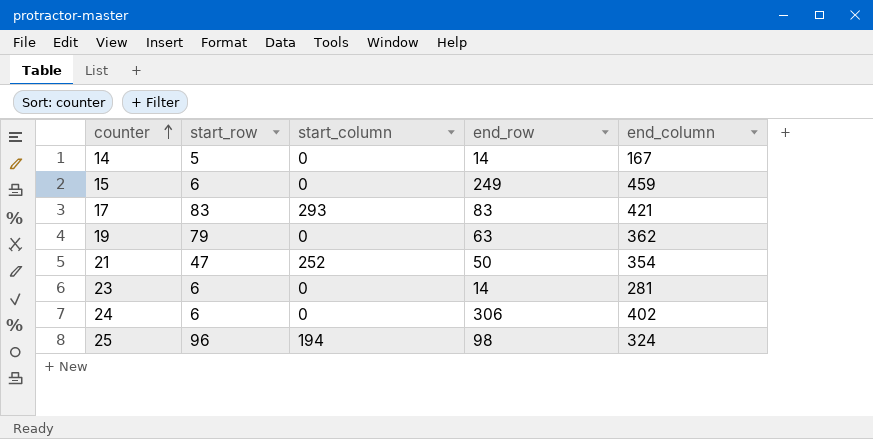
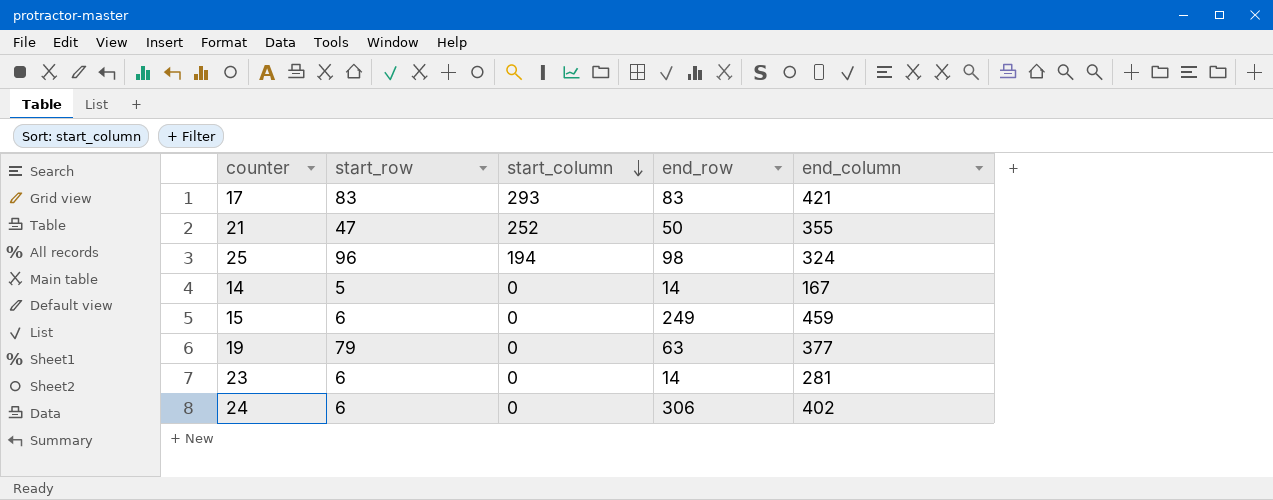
row order: counter ascending -> start_column descending
21 | end_column: 354 -> 355
19 | end_column: 362 -> 377

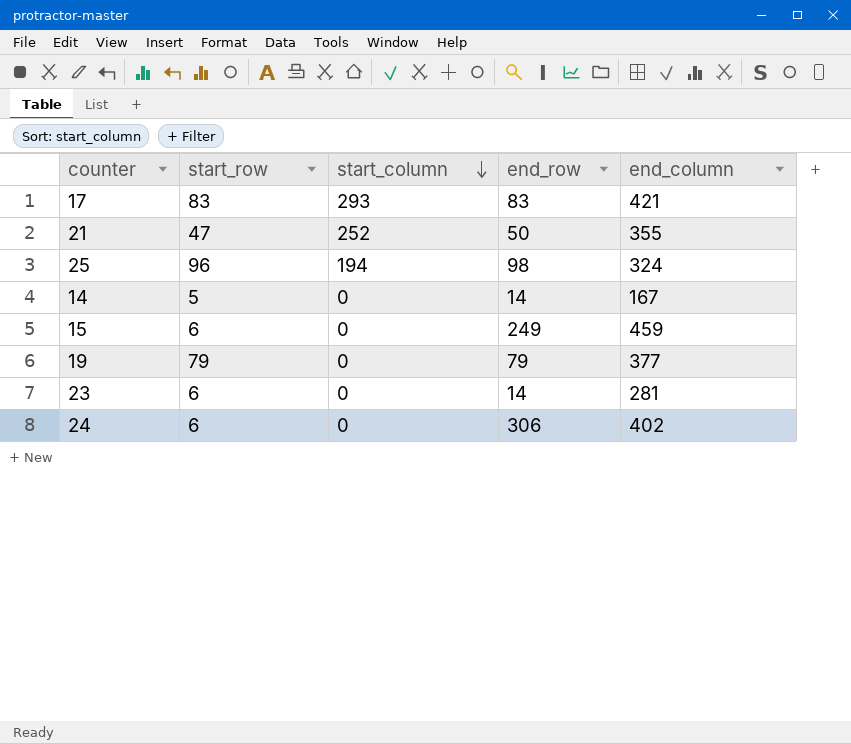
19 | end_row: 63 -> 79

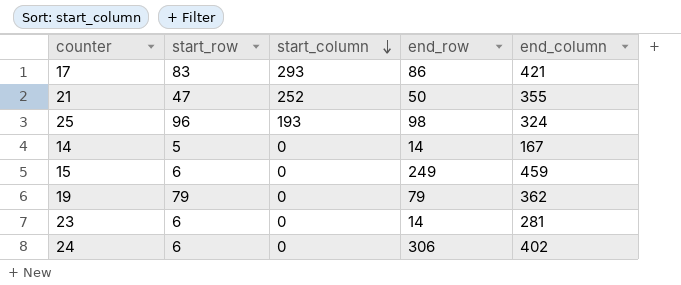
17 | end_row: 83 -> 86
25 | start_column: 194 -> 193
19 | end_column: 377 -> 362

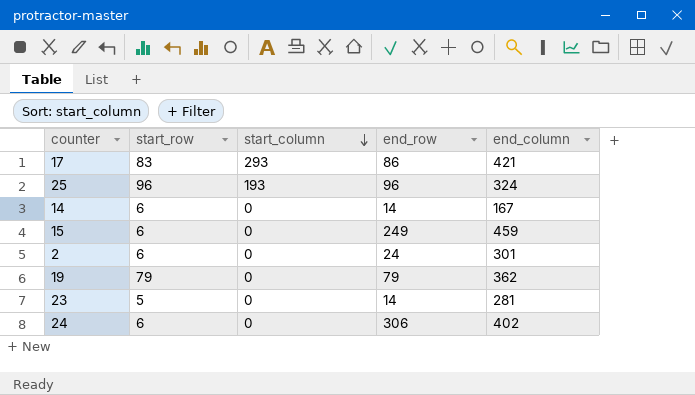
row 21: 47 | 252 | 50 | 355 -> none
25 | end_row: 98 -> 96
14 | start_row: 5 -> 6
row 2: none -> 6 | 0 | 24 | 301
23 | start_row: 6 -> 5

